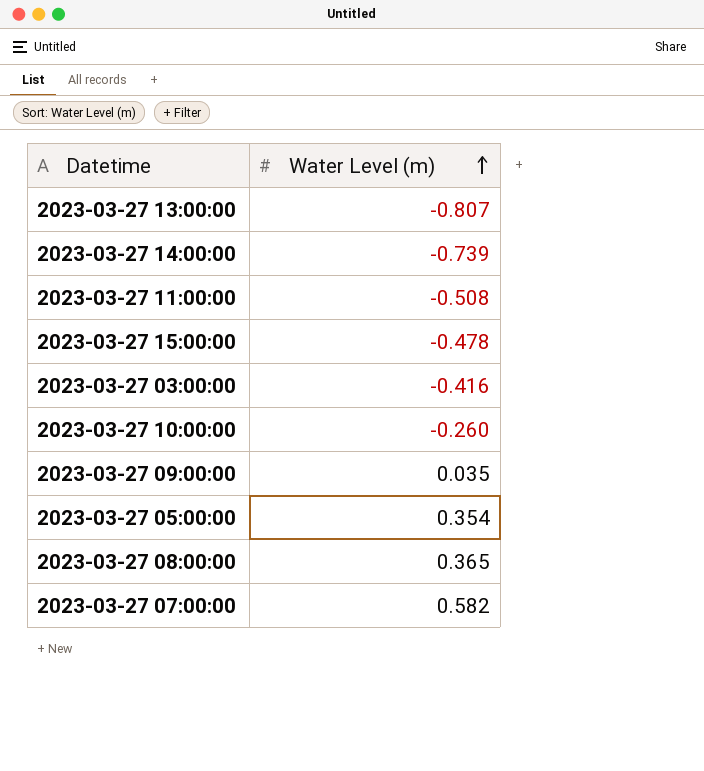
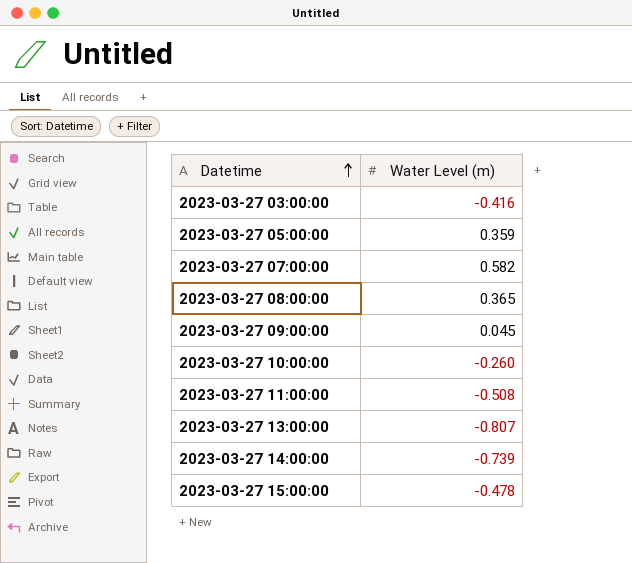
row order: Water Level (m) ascending -> Datetime ascending
2023-03-27 05:00:00 | Water Level (m): 0.354 -> 0.359
2023-03-27 09:00:00 | Water Level (m): 0.035 -> 0.045

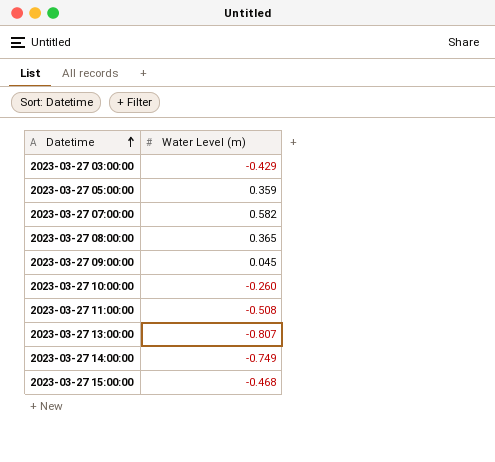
2023-03-27 03:00:00 | Water Level (m): -0.416 -> -0.429
2023-03-27 14:00:00 | Water Level (m): -0.739 -> -0.749
2023-03-27 15:00:00 | Water Level (m): -0.478 -> -0.468

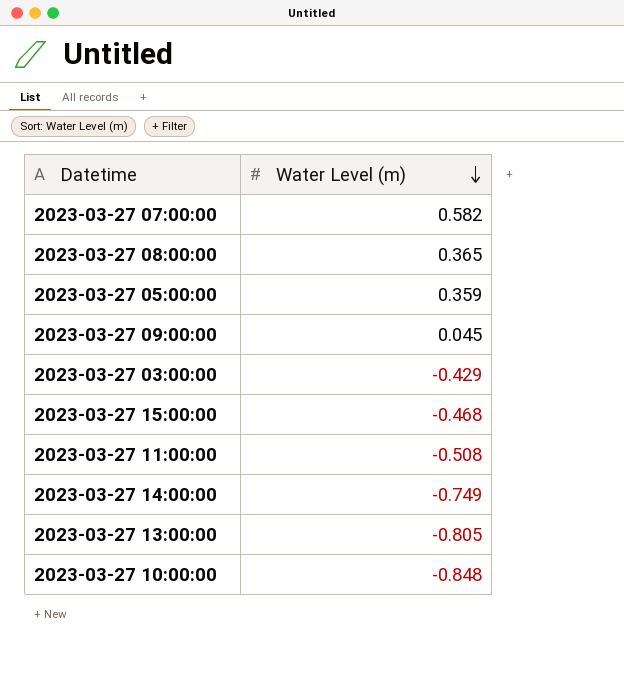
row order: Datetime ascending -> Water Level (m) descending
2023-03-27 13:00:00 | Water Level (m): -0.807 -> -0.805
2023-03-27 10:00:00 | Water Level (m): -0.260 -> -0.848

